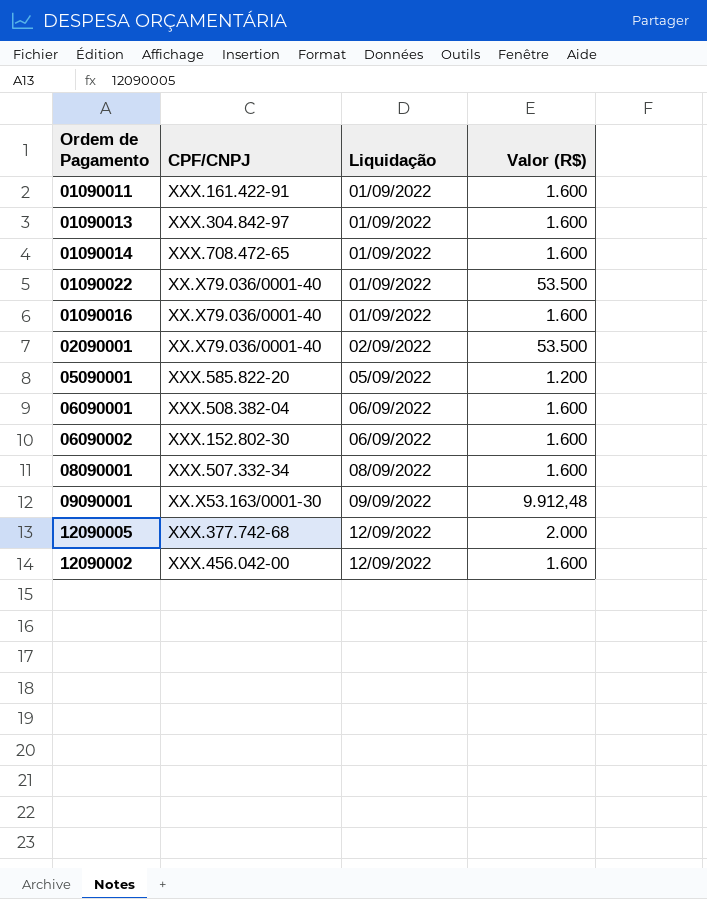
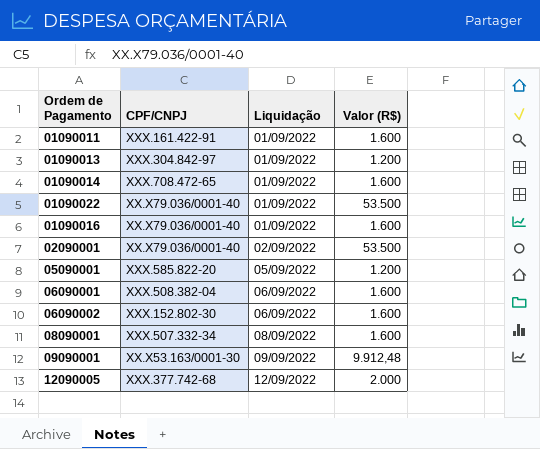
row 12090002: XXX.456.042-00 | 12/09/2022 | 1.600 -> none
01090013 | Valor (R$): 1.600 -> 1.200

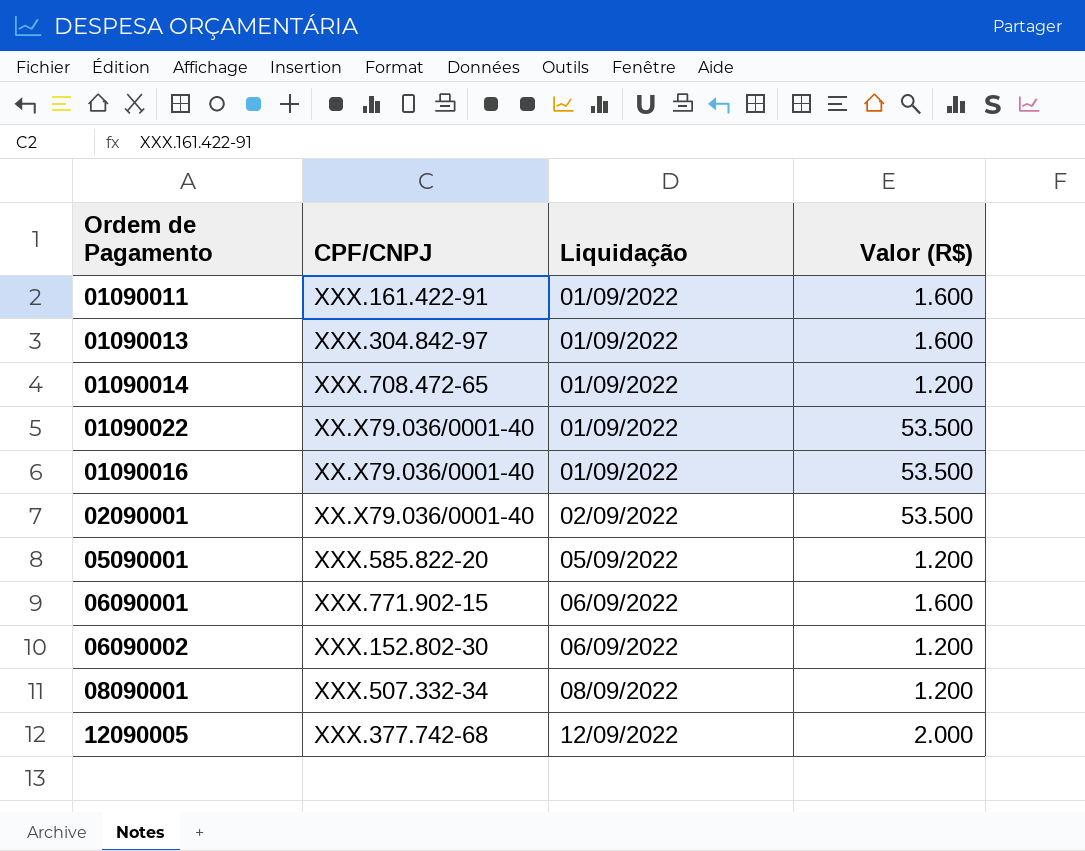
row 09090001: XX.X53.163/0001-30 | 09/09/2022 | 9.912,48 -> none
01090013 | Valor (R$): 1.200 -> 1.600
01090014 | Valor (R$): 1.600 -> 1.200
01090016 | Valor (R$): 1.600 -> 53.500
06090001 | CPF/CNPJ: XXX.508.382-04 -> XXX.771.902-15
06090002 | Valor (R$): 1.600 -> 1.200
08090001 | Valor (R$): 1.600 -> 1.200

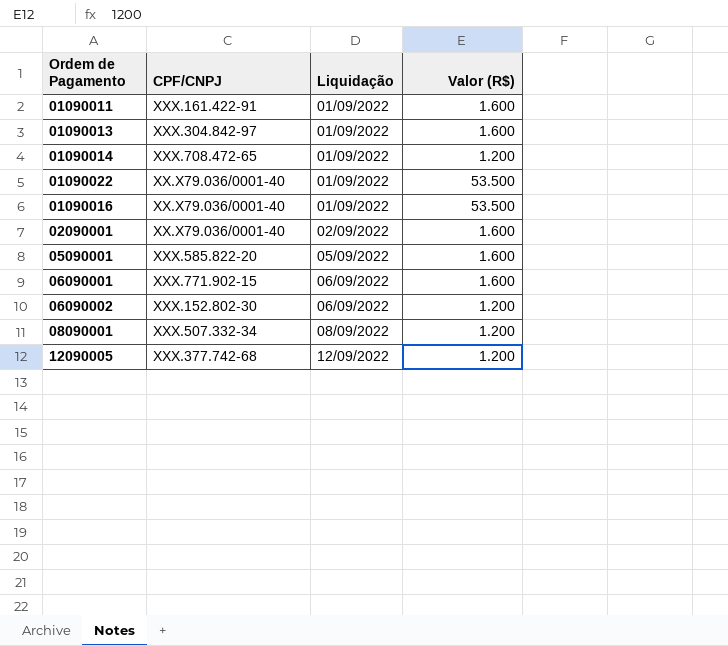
02090001 | Valor (R$): 53.500 -> 1.600
05090001 | Valor (R$): 1.200 -> 1.600
12090005 | Valor (R$): 2.000 -> 1.200

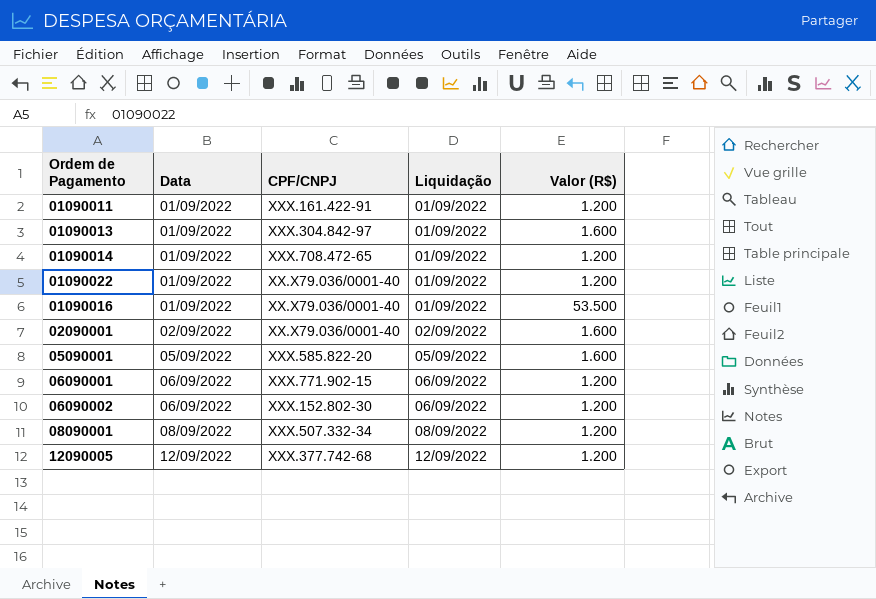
column Data | position: none -> 2
01090011 | Valor (R$): 1.600 -> 1.200
01090022 | Valor (R$): 53.500 -> 1.200
06090001 | Valor (R$): 1.600 -> 1.200

